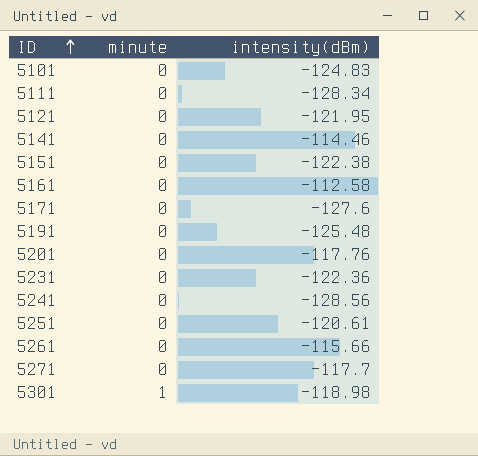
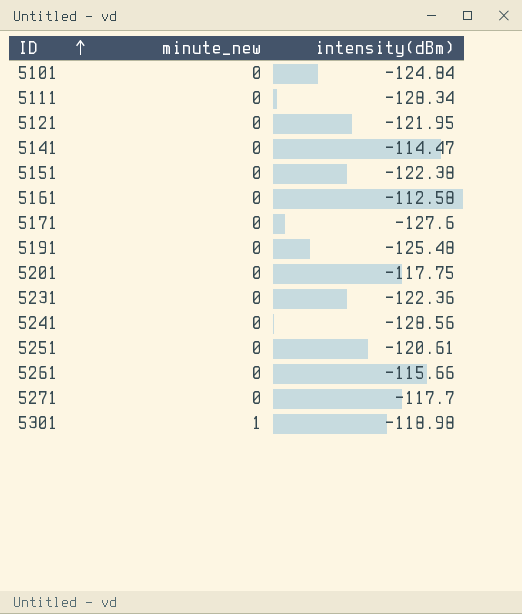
column name: minute -> minute_new
5101 | intensity(dBm): -124.83 -> -124.84
5141 | intensity(dBm): -114.46 -> -114.47
5201 | intensity(dBm): -117.76 -> -117.75

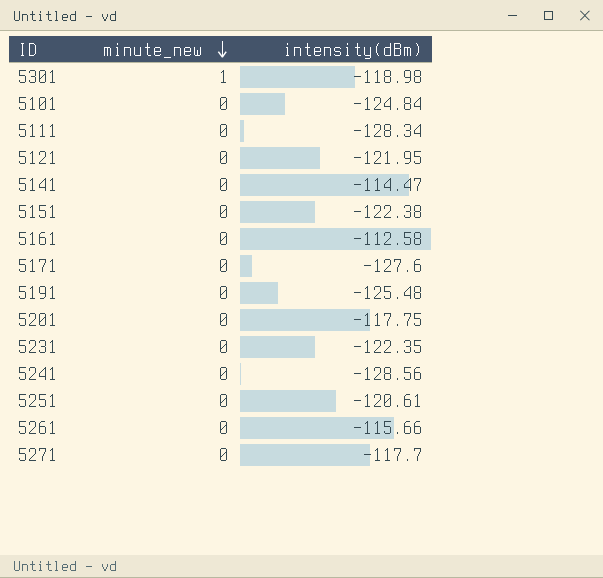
row order: ID ascending -> minute_new descending
5231 | intensity(dBm): -122.36 -> -122.35

